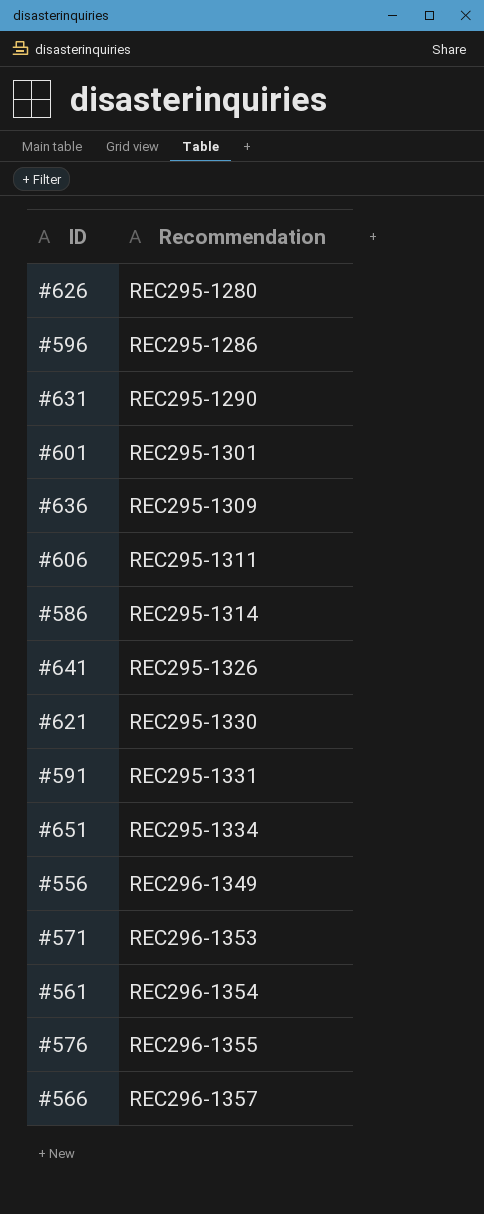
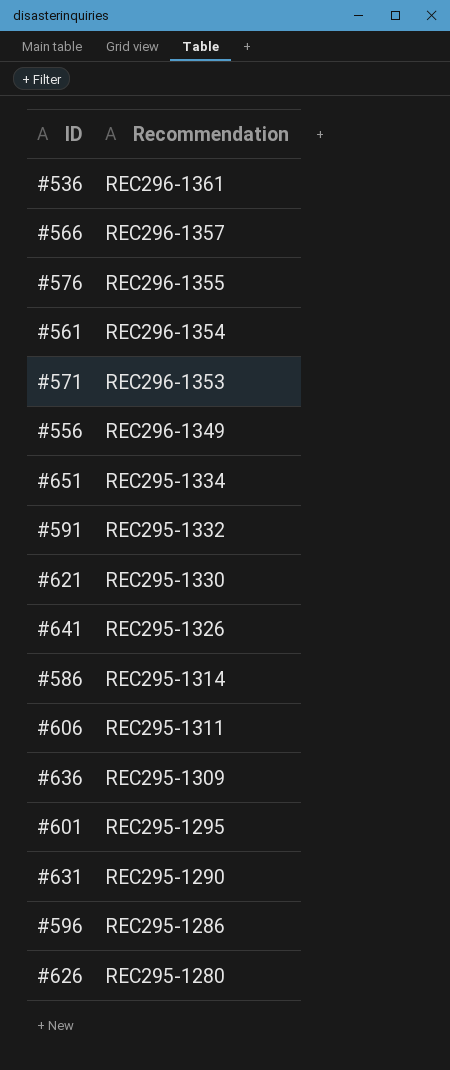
row order: Recommendation ascending -> Recommendation descending
row #536: none -> REC296-1361
#591 | Recommendation: REC295-1331 -> REC295-1332
#601 | Recommendation: REC295-1301 -> REC295-1295

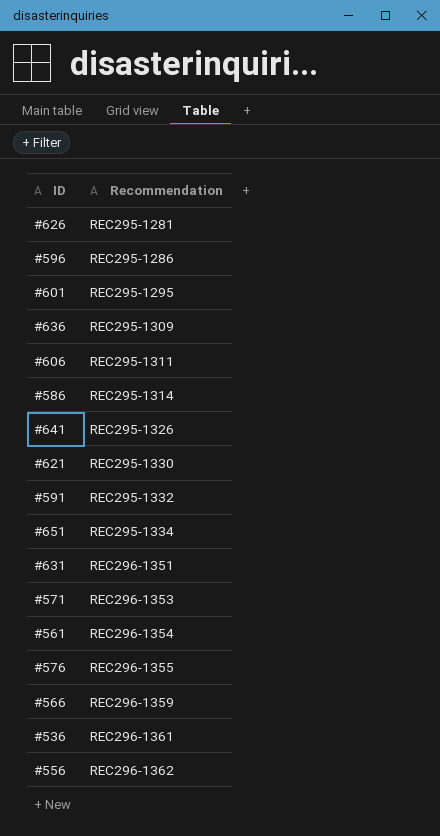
row order: Recommendation descending -> Recommendation ascending
#626 | Recommendation: REC295-1280 -> REC295-1281
#631 | Recommendation: REC295-1290 -> REC296-1351
#566 | Recommendation: REC296-1357 -> REC296-1359
#556 | Recommendation: REC296-1349 -> REC296-1362

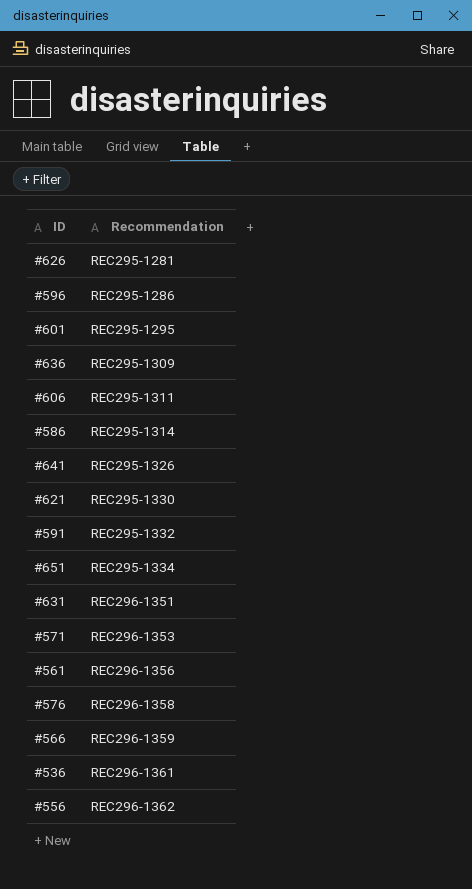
#561 | Recommendation: REC296-1354 -> REC296-1356
#576 | Recommendation: REC296-1355 -> REC296-1358

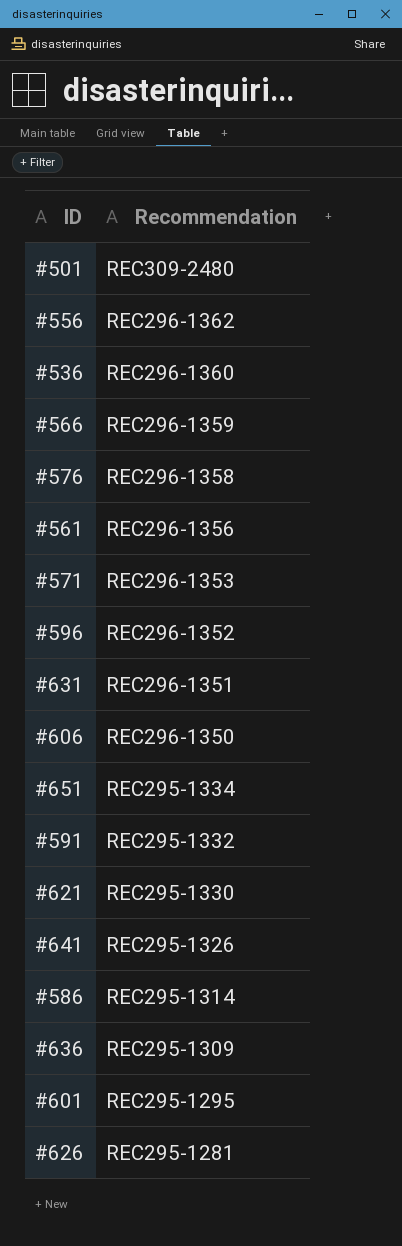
row order: Recommendation ascending -> Recommendation descending
row #501: none -> REC309-2480
#536 | Recommendation: REC296-1361 -> REC296-1360
#596 | Recommendation: REC295-1286 -> REC296-1352
#606 | Recommendation: REC295-1311 -> REC296-1350

